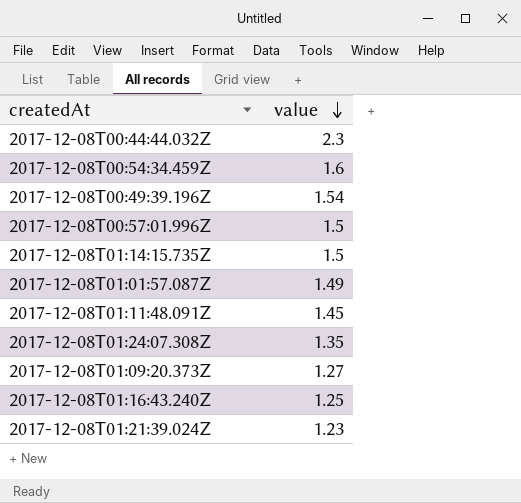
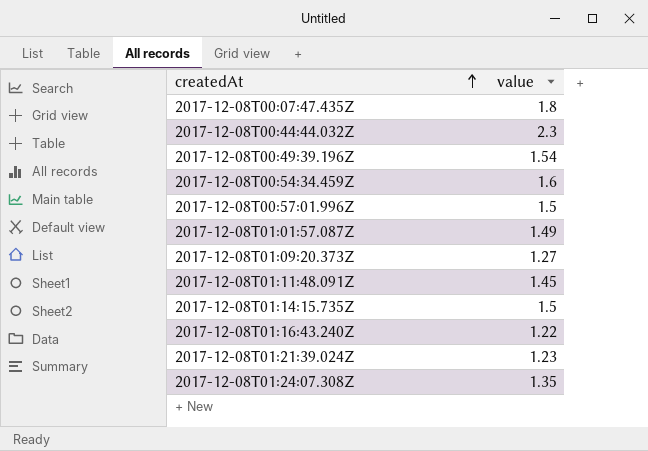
row order: value descending -> createdAt ascending
row 2017-12-08T00:07:47.435Z: none -> 1.8
2017-12-08T01:16:43.240Z | value: 1.25 -> 1.22

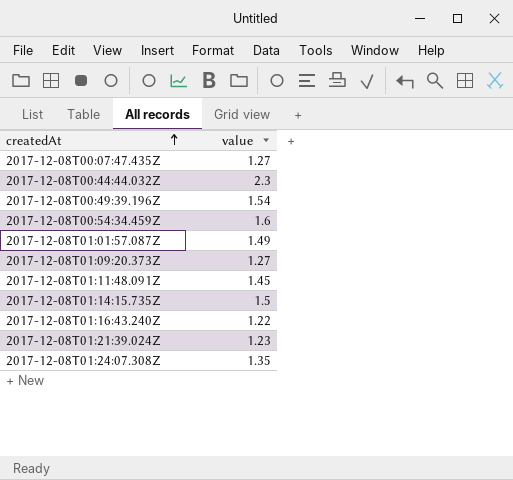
row 2017-12-08T00:57:01.996Z: 1.5 -> none
2017-12-08T00:07:47.435Z | value: 1.8 -> 1.27

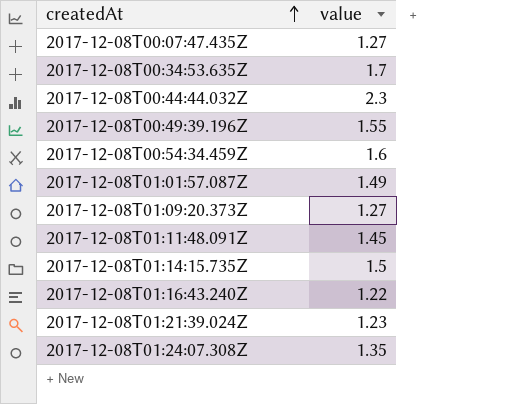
row 2017-12-08T00:34:53.635Z: none -> 1.7
2017-12-08T00:49:39.196Z | value: 1.54 -> 1.55

